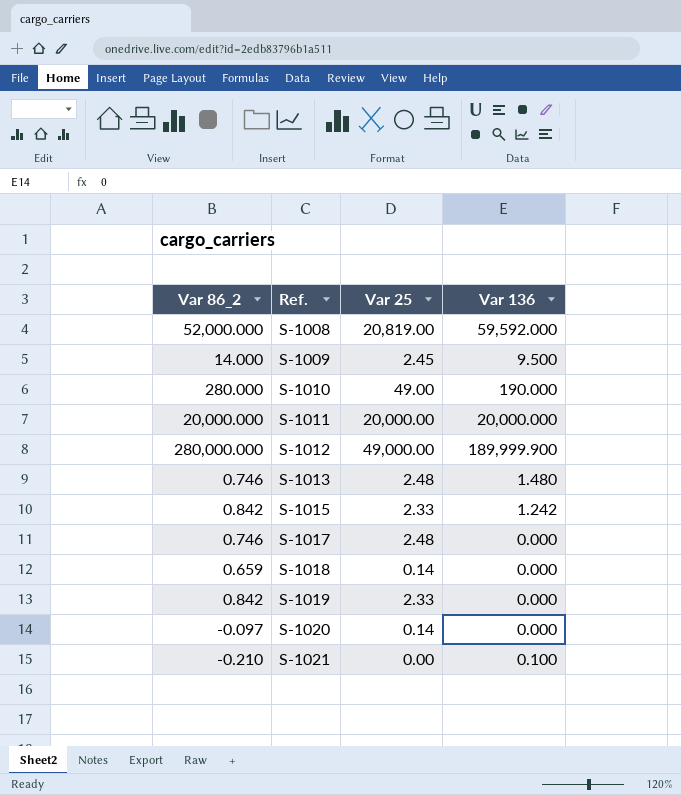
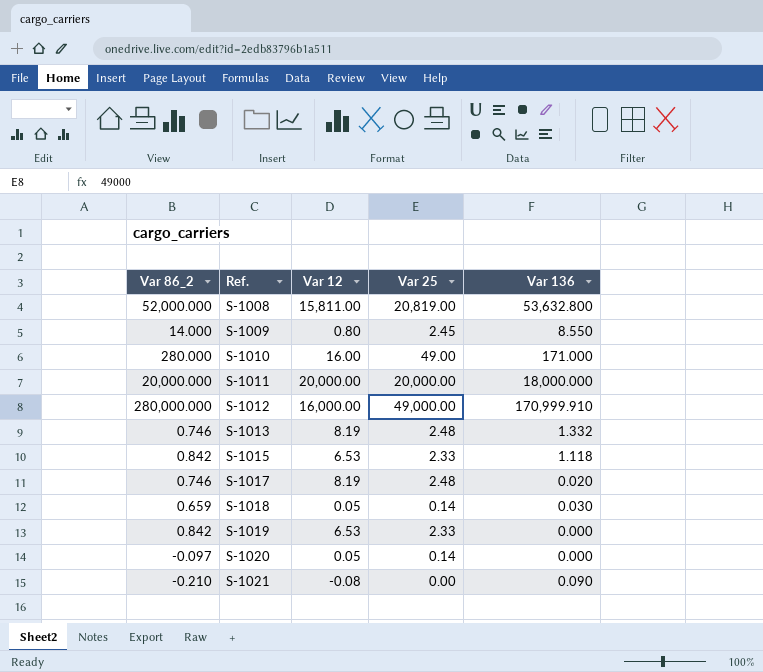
column Var 12 | position: none -> 3
S-1008 | Var 136: 59,592.000 -> 53,632.800
S-1009 | Var 136: 9.500 -> 8.550
S-1010 | Var 136: 190.000 -> 171.000
S-1011 | Var 136: 20,000.000 -> 18,000.000
S-1012 | Var 136: 189,999.900 -> 170,999.910
S-1013 | Var 136: 1.480 -> 1.332
S-1015 | Var 136: 1.242 -> 1.118
S-1017 | Var 136: 0.000 -> 0.020
S-1018 | Var 136: 0.000 -> 0.030
S-1021 | Var 136: 0.100 -> 0.090

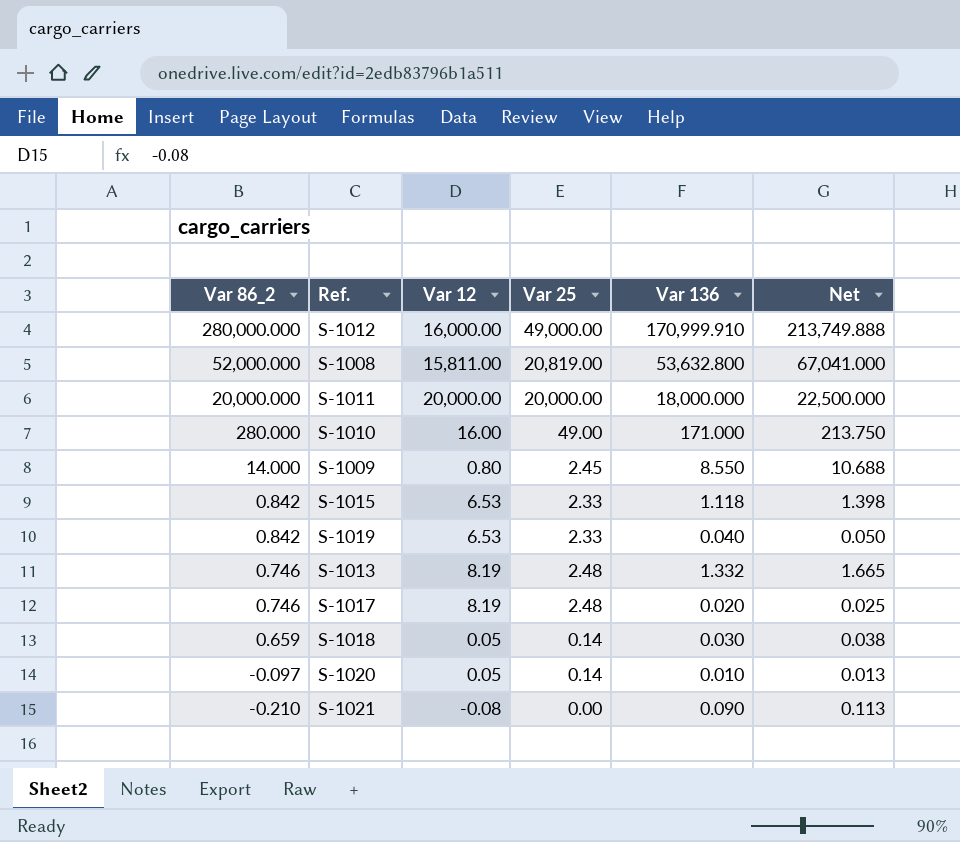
row order: Ref. ascending -> Var 86_2 descending
column Net | formula: none -> [Var 136] * 1.25
S-1019 | Var 136: 0.000 -> 0.040
S-1020 | Var 136: 0.000 -> 0.010

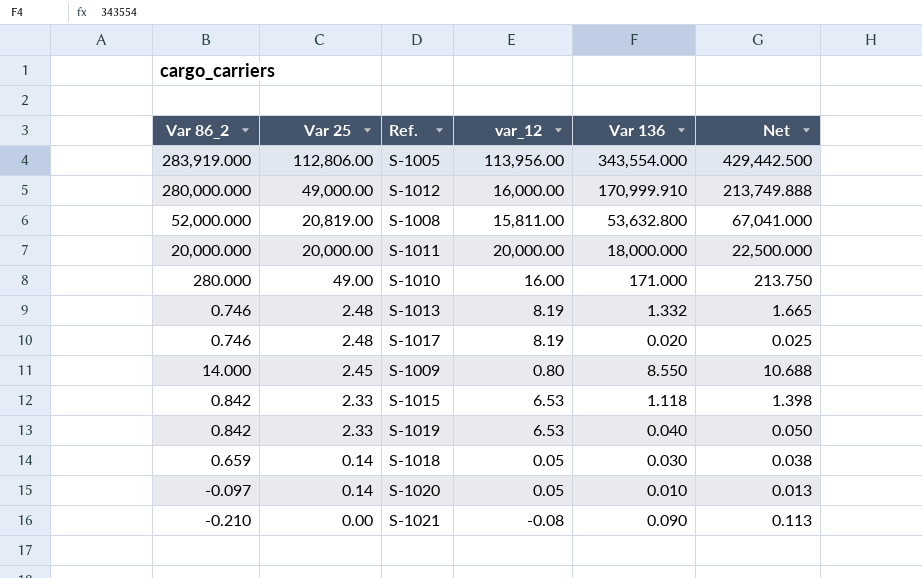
row order: Var 86_2 descending -> Var 25 descending
column Var 25 | position: 4 -> 2
column name: Var 12 -> var_12
row S-1005: none -> 283,919.000 | 112,806.00 | 113,956.00 | 343,554.000 | 429,442.500

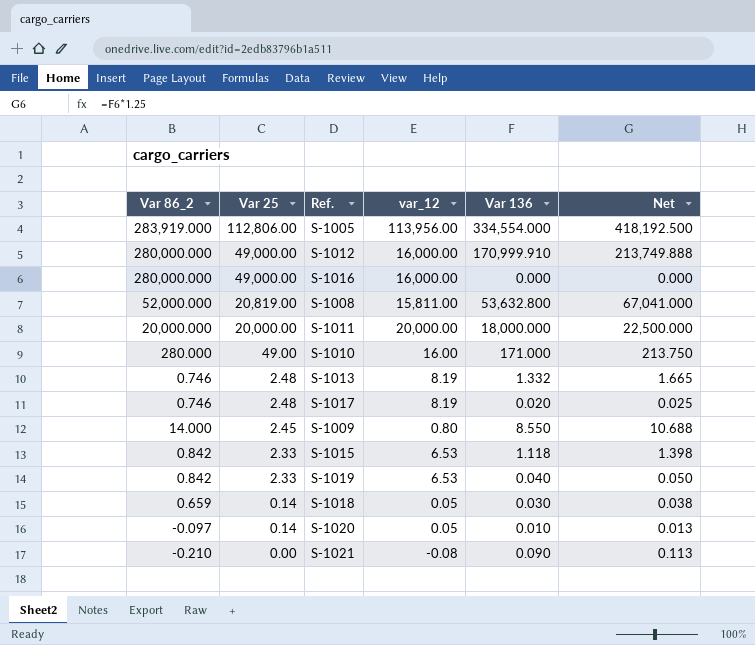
S-1005 | Var 136: 343,554.000 -> 334,554.000
S-1005 | Net: 429,442.500 -> 418,192.500
row S-1016: none -> 280,000.000 | 49,000.00 | 16,000.00 | 0.000 | 0.000

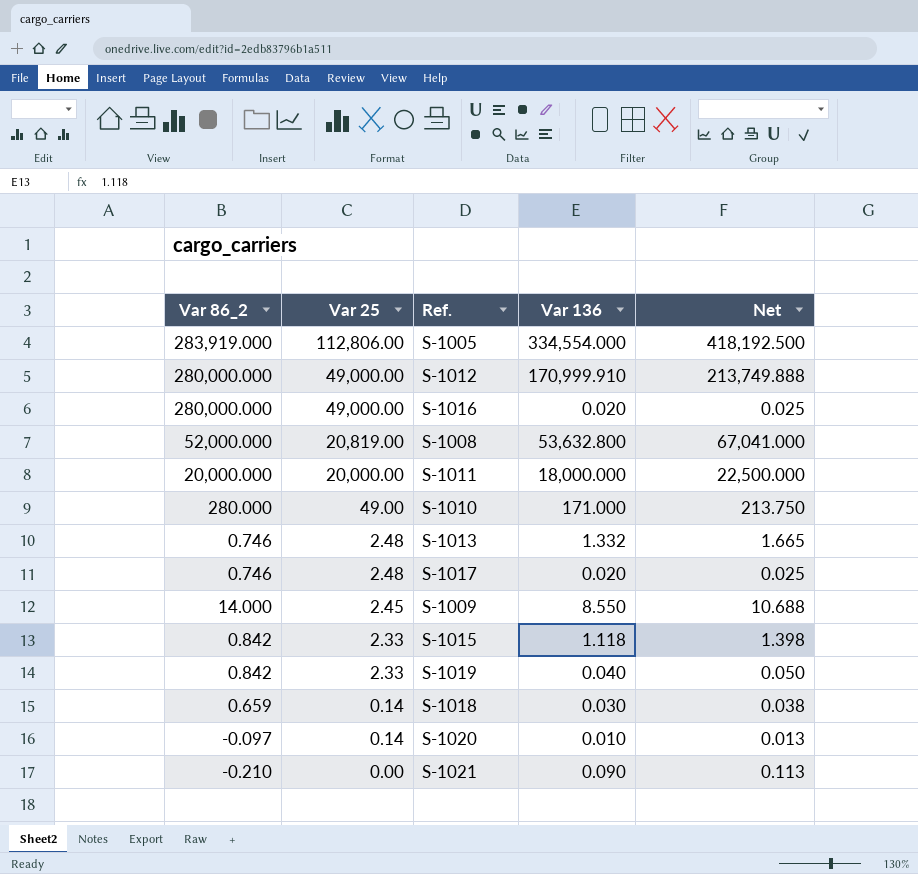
column var_12 | position: 4 -> none
S-1016 | Var 136: 0.000 -> 0.020
S-1016 | Net: 0.000 -> 0.025

